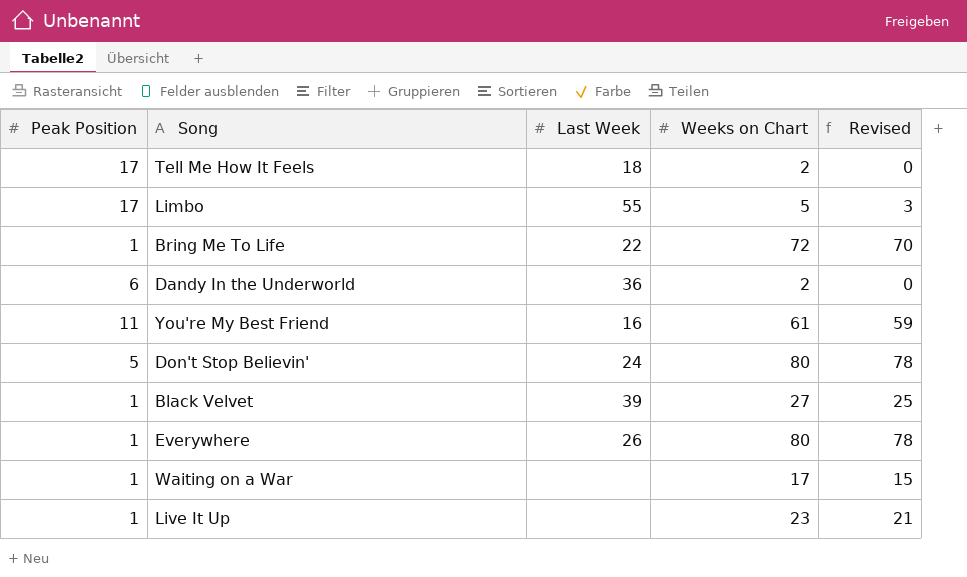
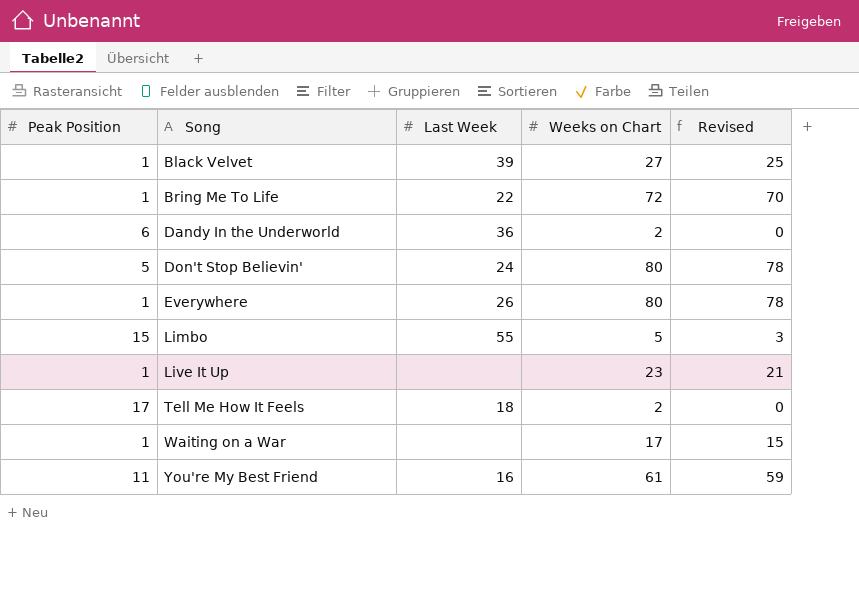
row order: none -> Song ascending
Limbo | Peak Position: 17 -> 15

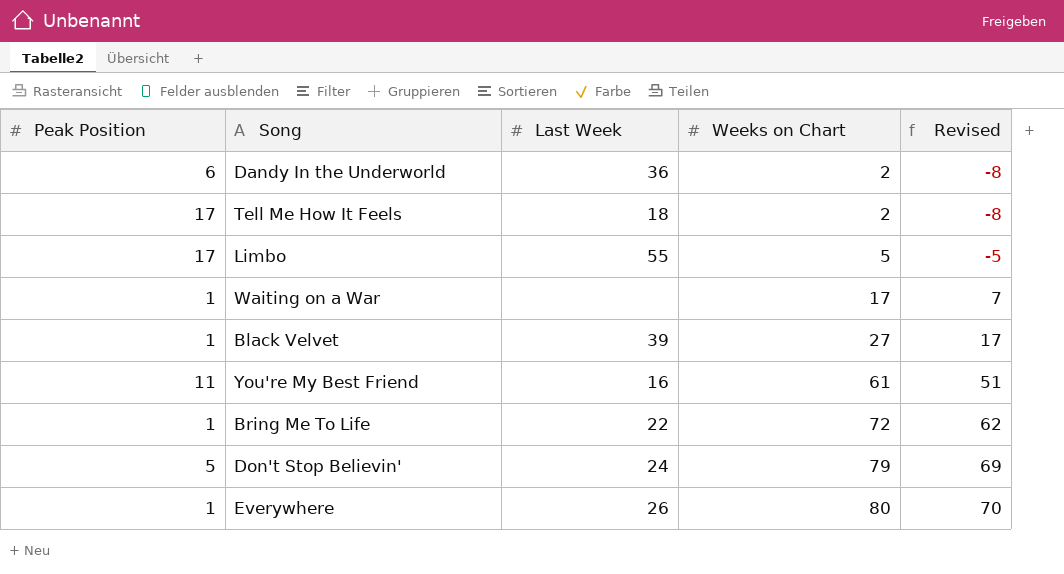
row order: Song ascending -> Weeks on Chart ascending
column Revised | formula: [Weeks on Chart] - 2 -> [Weeks on Chart] - 10
row Live It Up: 1 | none | 23 | 21 -> none
Limbo | Peak Position: 15 -> 17
Don't Stop Believin' | Weeks on Chart: 80 -> 79

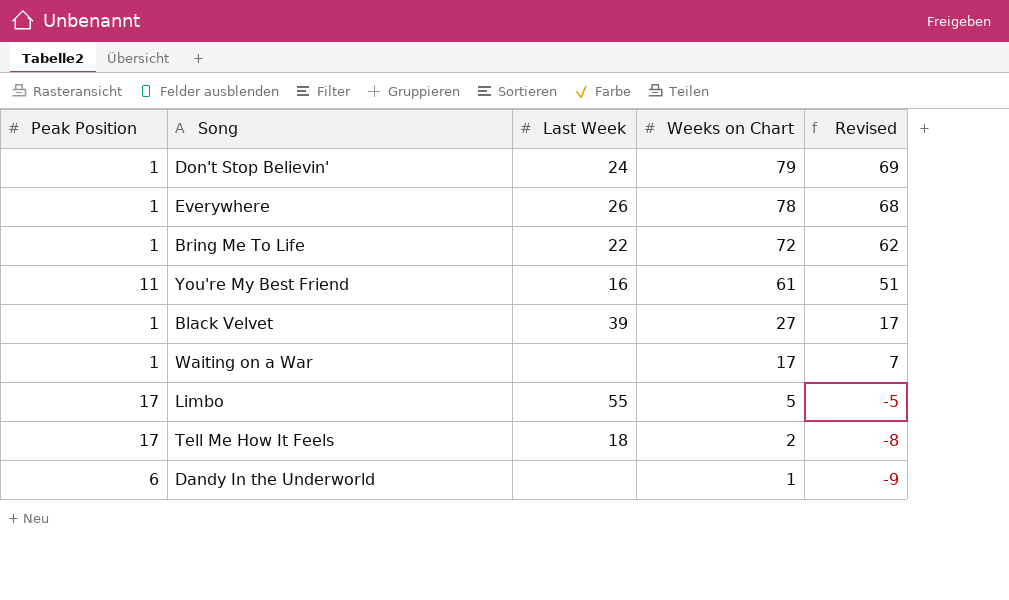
row order: Weeks on Chart ascending -> Weeks on Chart descending
Don't Stop Believin' | Peak Position: 5 -> 1
Everywhere | Weeks on Chart: 80 -> 78
Everywhere | Revised: 70 -> 68
Dandy In the Underworld | Last Week: 36 -> none
Dandy In the Underworld | Weeks on Chart: 2 -> 1
Dandy In the Underworld | Revised: -8 -> -9

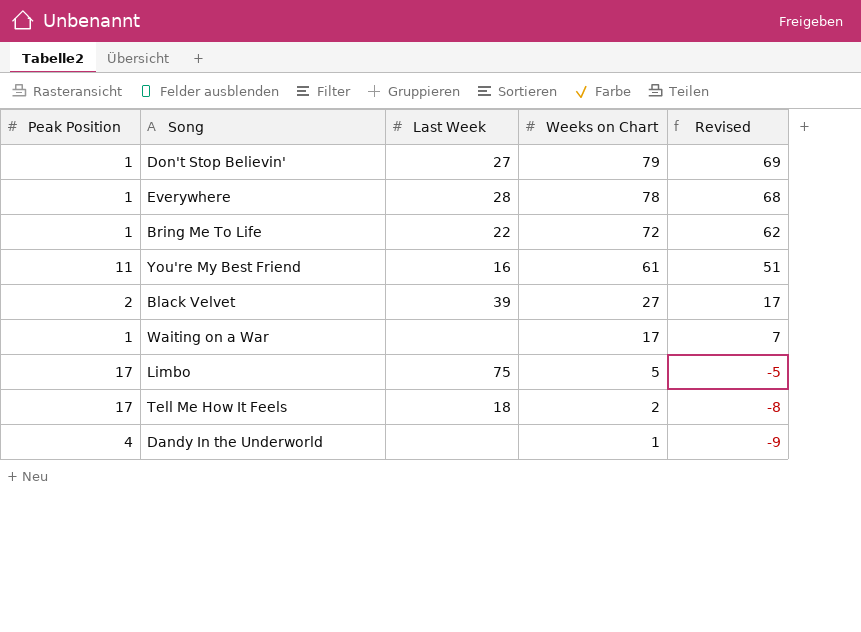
Don't Stop Believin' | Last Week: 24 -> 27
Everywhere | Last Week: 26 -> 28
Black Velvet | Peak Position: 1 -> 2
Limbo | Last Week: 55 -> 75
Dandy In the Underworld | Peak Position: 6 -> 4

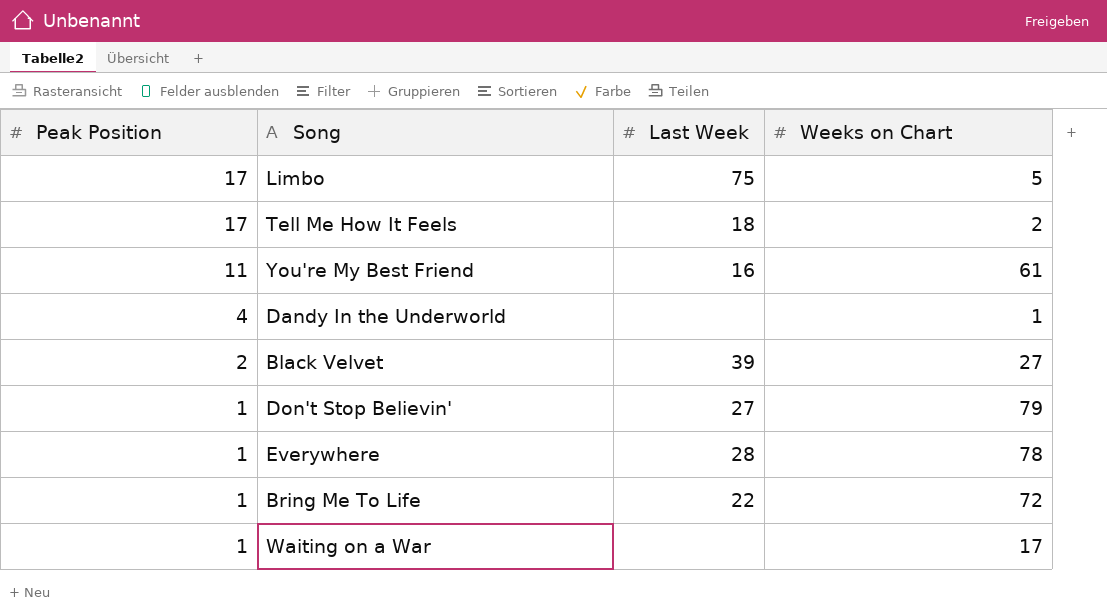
row order: Weeks on Chart descending -> Peak Position descending
column Revised | formula: [Weeks on Chart] - 10 -> none

